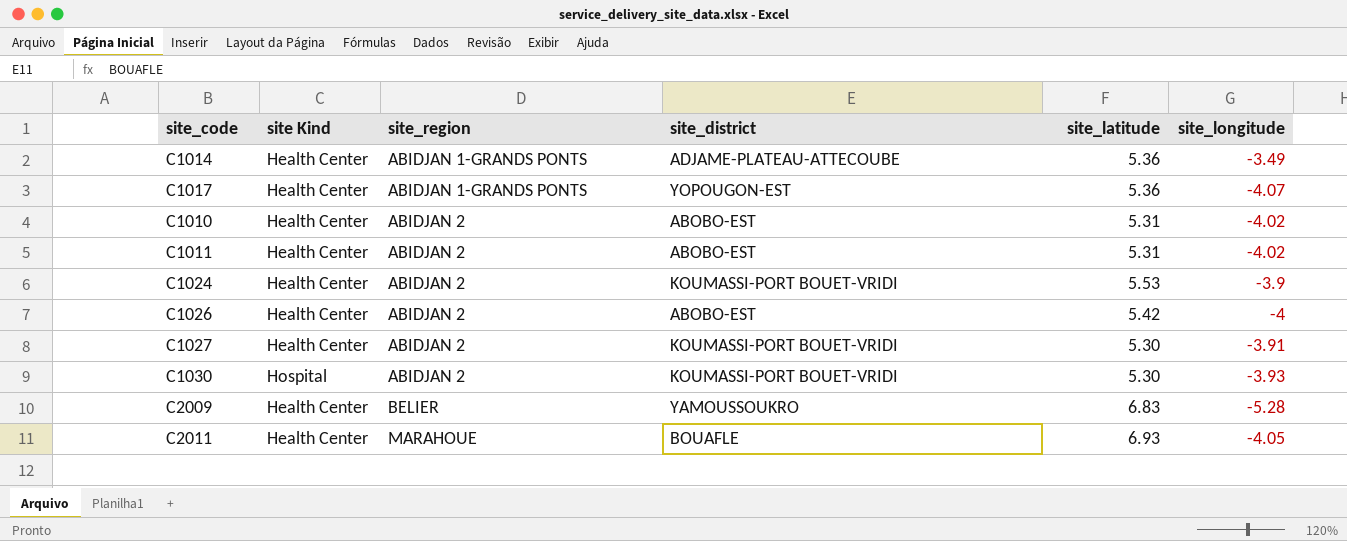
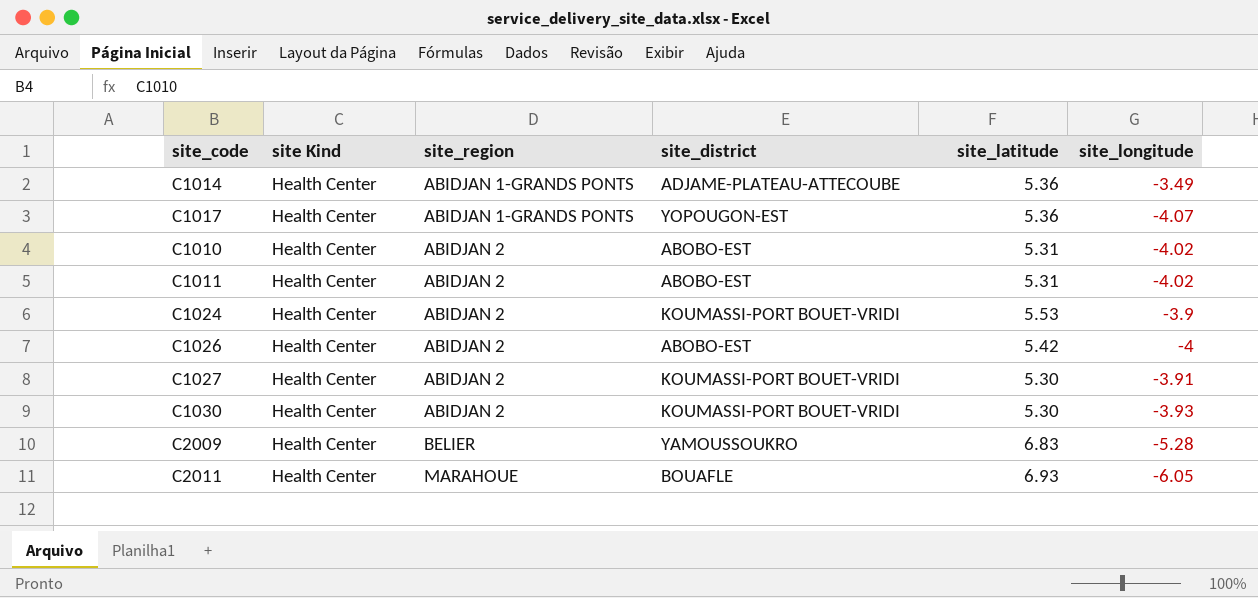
C1030 | site Kind: Hospital -> Health Center
C2011 | site_longitude: -4.05 -> -6.05

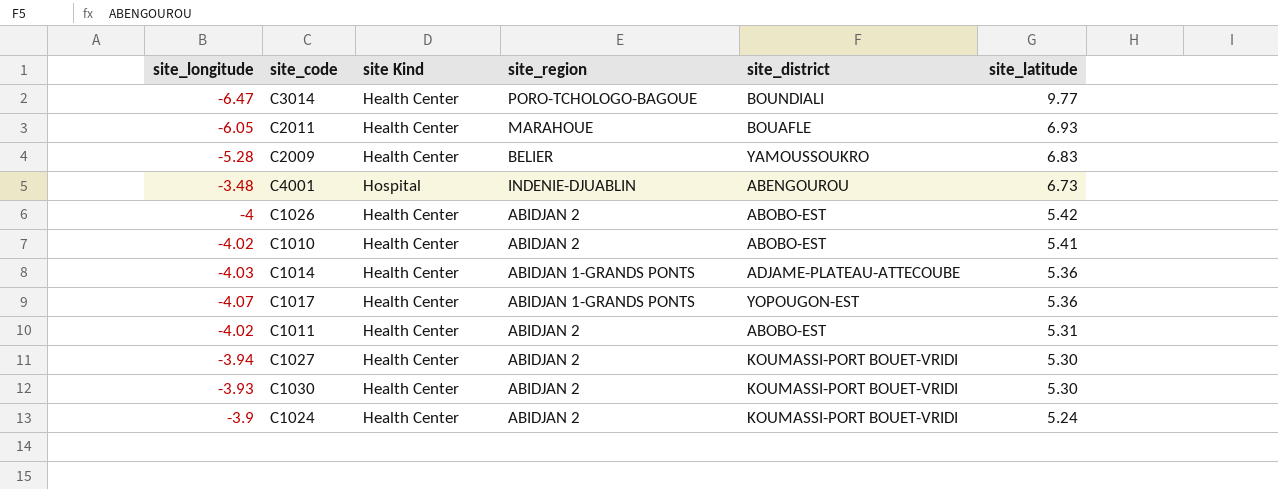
row order: site_region ascending -> site_latitude descending
column site_longitude | position: 6 -> 1
row C3014: none -> -6.47 | Health Center | PORO-TCHOLOGO-BAGOUE | BOUNDIALI | 9.77
row C4001: none -> -3.48 | Hospital | INDENIE-DJUABLIN | ABENGOUROU | 6.73
C1010 | site_latitude: 5.31 -> 5.41
C1014 | site_longitude: -3.49 -> -4.03
C1027 | site_longitude: -3.91 -> -3.94
C1024 | site_latitude: 5.53 -> 5.24

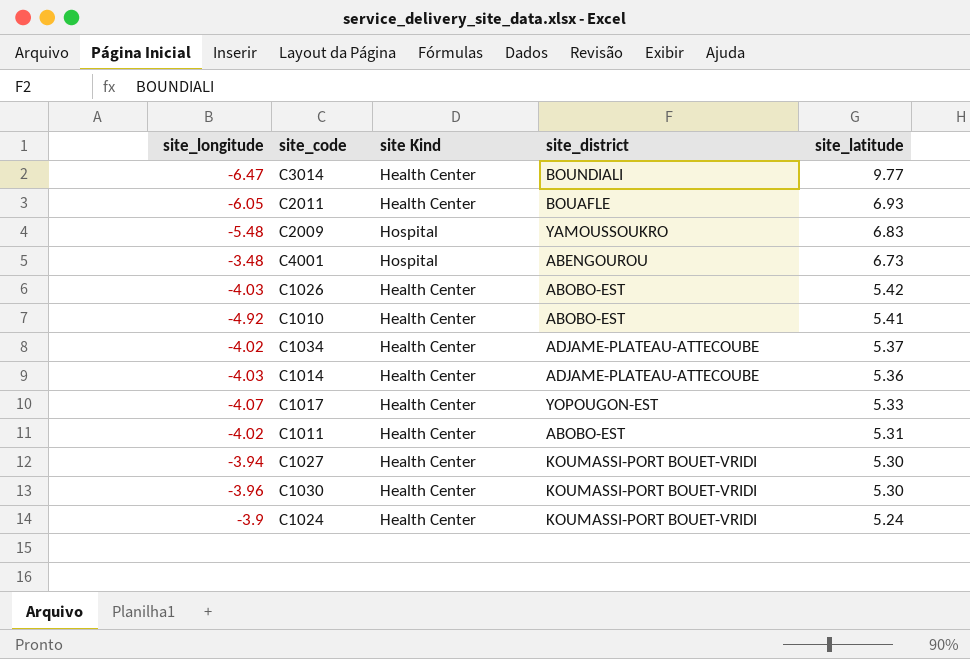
column site_region | position: 4 -> none
C2009 | site_longitude: -5.28 -> -5.48
C2009 | site Kind: Health Center -> Hospital
C1026 | site_longitude: -4 -> -4.03
C1010 | site_longitude: -4.02 -> -4.92
row C1034: none -> -4.02 | Health Center | ADJAME-PLATEAU-ATTECOUBE | 5.37
C1017 | site_latitude: 5.36 -> 5.33
C1030 | site_longitude: -3.93 -> -3.96

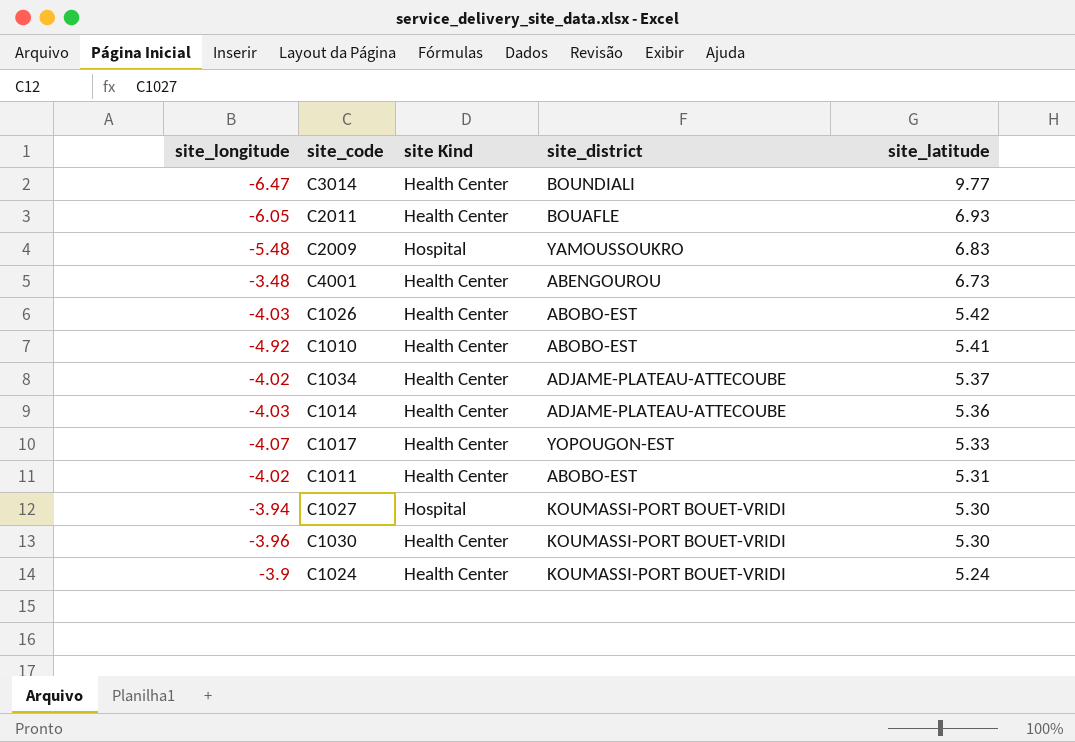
C4001 | site Kind: Hospital -> Health Center
C1027 | site Kind: Health Center -> Hospital

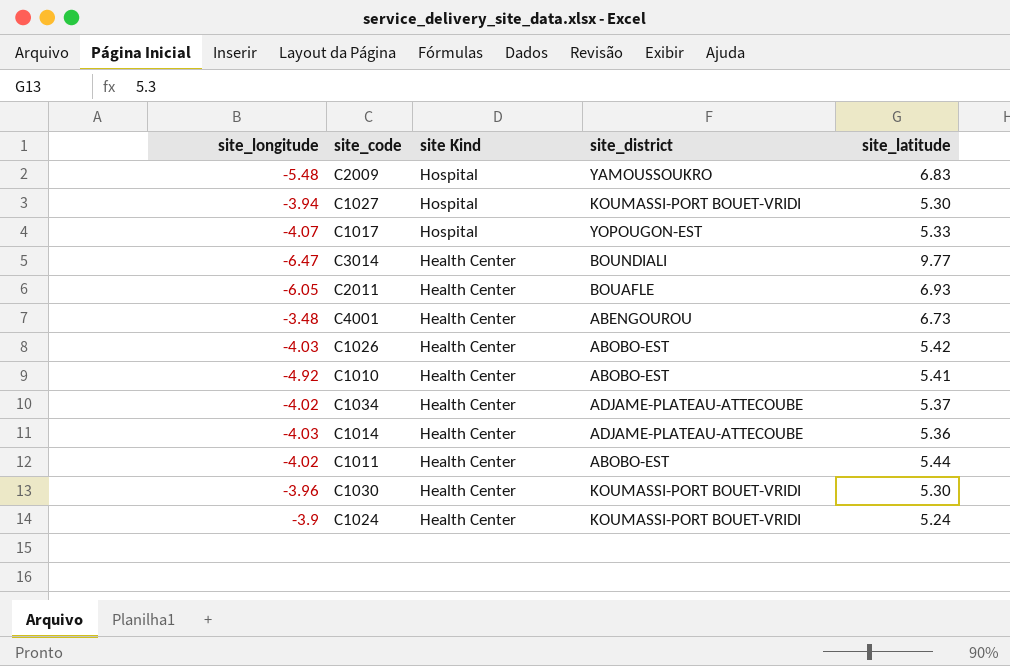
row order: site_latitude descending -> site Kind descending
C1017 | site Kind: Health Center -> Hospital
C1011 | site_latitude: 5.31 -> 5.44

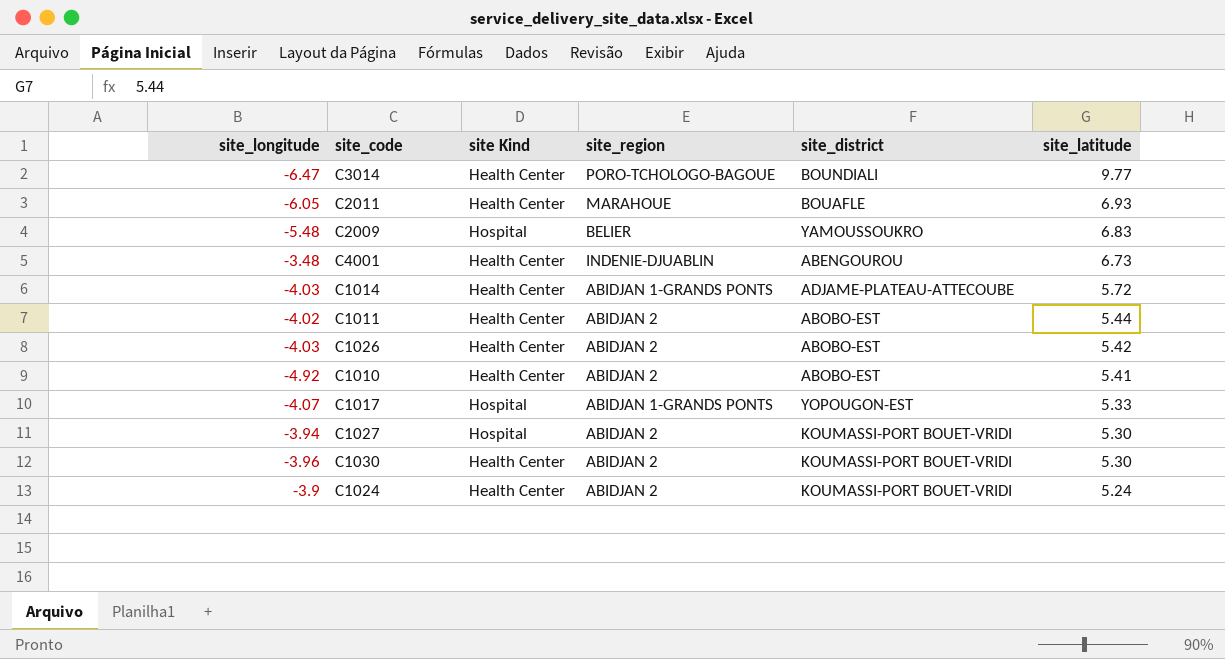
row order: site Kind descending -> site_latitude descending
column site_region | position: none -> 4
row C1034: -4.02 | Health Center | ADJAME-PLATEAU-ATTECOUBE | 5.37 -> none
C1014 | site_latitude: 5.36 -> 5.72

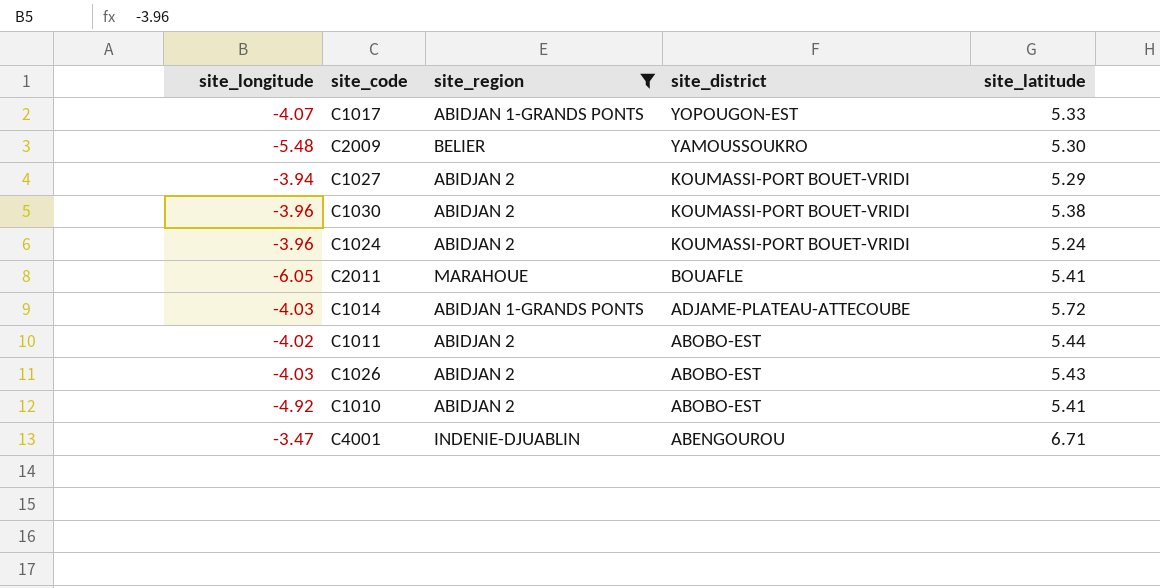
filter: none -> site_region != PORO-TCHOLOGO-BAGOUE
row order: site_latitude descending -> site_district descending
column site Kind | position: 3 -> none
C2009 | site_latitude: 6.83 -> 5.30
C1027 | site_latitude: 5.30 -> 5.29
C1030 | site_latitude: 5.30 -> 5.38
C1024 | site_longitude: -3.9 -> -3.96
C2011 | site_latitude: 6.93 -> 5.41
C1026 | site_latitude: 5.42 -> 5.43
C4001 | site_longitude: -3.48 -> -3.47
C4001 | site_latitude: 6.73 -> 6.71

